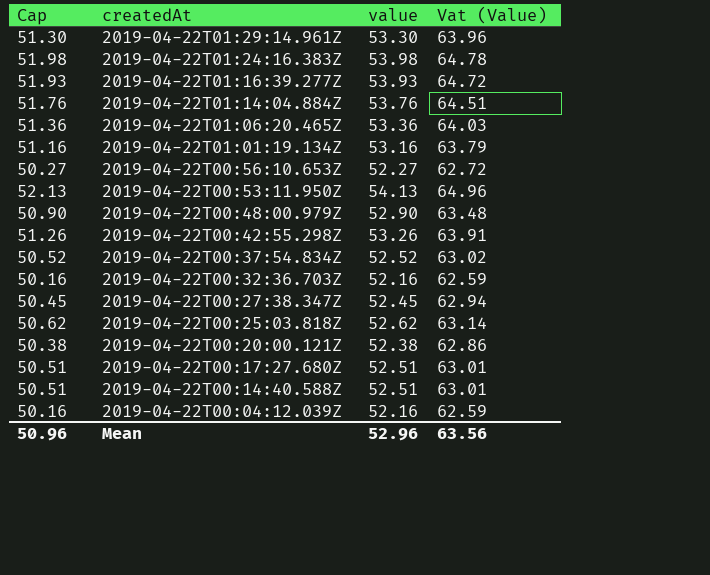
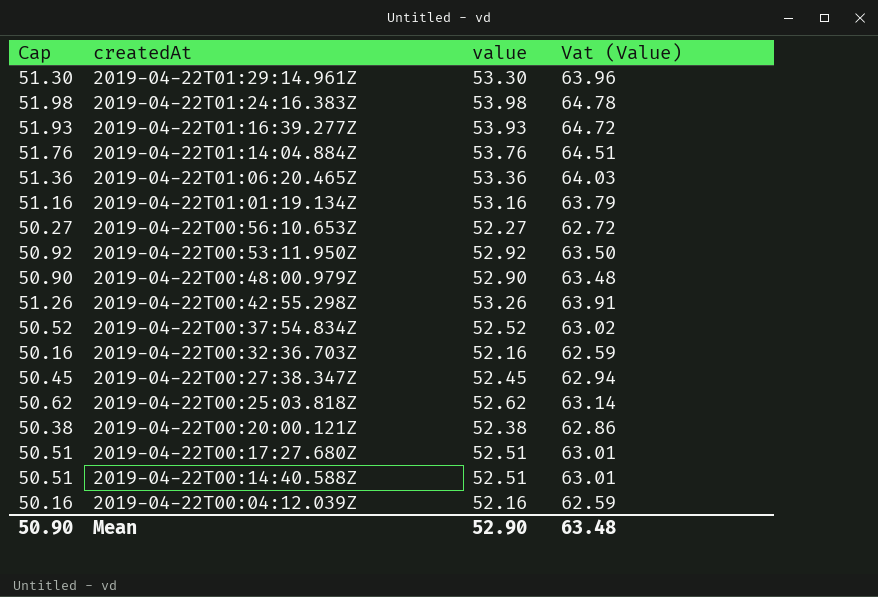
2019-04-22T00:53:11.950Z | Cap: 52.13 -> 50.92
2019-04-22T00:53:11.950Z | value: 54.13 -> 52.92
2019-04-22T00:53:11.950Z | Vat (Value): 64.96 -> 63.50
Mean | Cap: 50.96 -> 50.90
Mean | value: 52.96 -> 52.90
Mean | Vat (Value): 63.56 -> 63.48

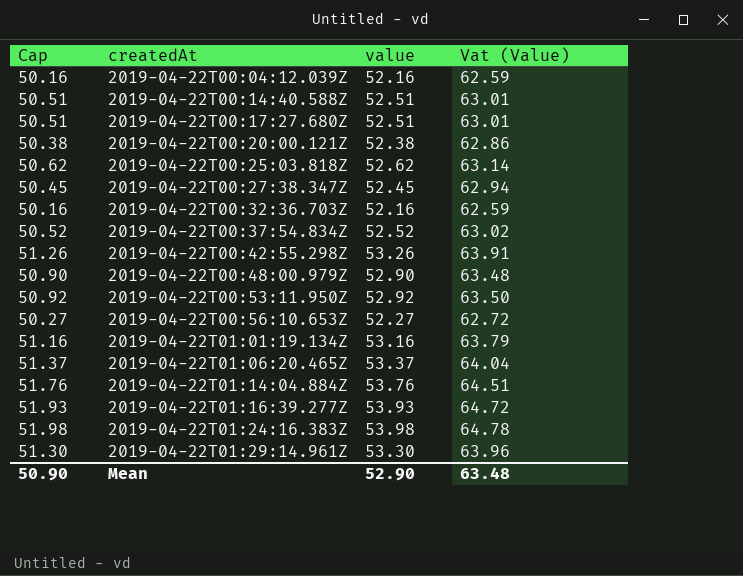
row order: createdAt descending -> createdAt ascending
2019-04-22T01:06:20.465Z | Cap: 51.36 -> 51.37
2019-04-22T01:06:20.465Z | value: 53.36 -> 53.37
2019-04-22T01:06:20.465Z | Vat (Value): 64.03 -> 64.04

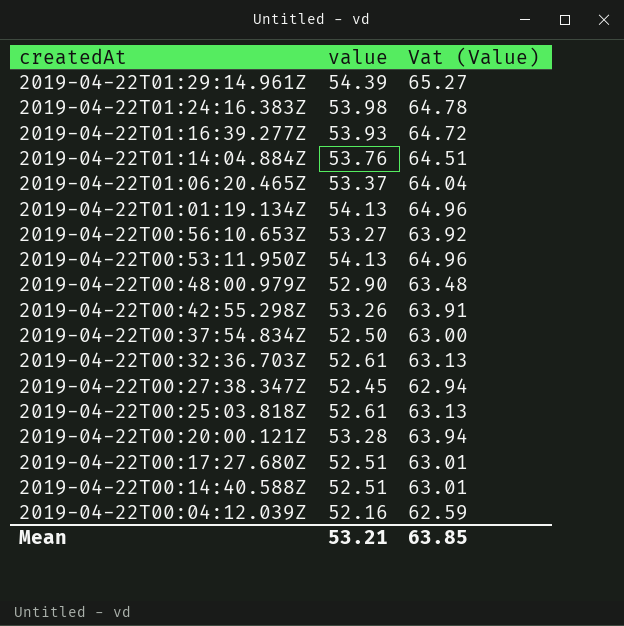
row order: createdAt ascending -> createdAt descending
column Cap | formula: [value] - 2 -> none
2019-04-22T01:29:14.961Z | value: 53.30 -> 54.39
2019-04-22T01:29:14.961Z | Vat (Value): 63.96 -> 65.27
2019-04-22T01:01:19.134Z | value: 53.16 -> 54.13
2019-04-22T01:01:19.134Z | Vat (Value): 63.79 -> 64.96
2019-04-22T00:56:10.653Z | value: 52.27 -> 53.27
2019-04-22T00:56:10.653Z | Vat (Value): 62.72 -> 63.92
2019-04-22T00:53:11.950Z | value: 52.92 -> 54.13
2019-04-22T00:53:11.950Z | Vat (Value): 63.50 -> 64.96
2019-04-22T00:37:54.834Z | value: 52.52 -> 52.50
2019-04-22T00:37:54.834Z | Vat (Value): 63.02 -> 63.00
2019-04-22T00:32:36.703Z | value: 52.16 -> 52.61
2019-04-22T00:32:36.703Z | Vat (Value): 62.59 -> 63.13
2019-04-22T00:25:03.818Z | value: 52.62 -> 52.61
2019-04-22T00:25:03.818Z | Vat (Value): 63.14 -> 63.13
2019-04-22T00:20:00.121Z | value: 52.38 -> 53.28
2019-04-22T00:20:00.121Z | Vat (Value): 62.86 -> 63.94
Mean | value: 52.90 -> 53.21
Mean | Vat (Value): 63.48 -> 63.85

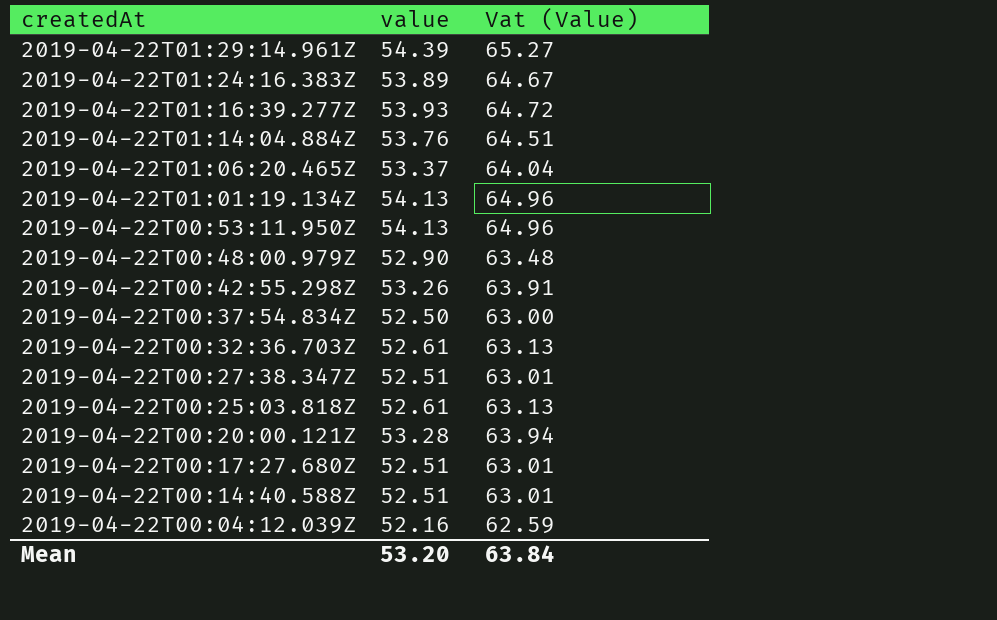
row 2019-04-22T00:56:10.653Z: 53.27 | 63.92 -> none
2019-04-22T01:24:16.383Z | value: 53.98 -> 53.89
2019-04-22T01:24:16.383Z | Vat (Value): 64.78 -> 64.67
2019-04-22T00:27:38.347Z | value: 52.45 -> 52.51
2019-04-22T00:27:38.347Z | Vat (Value): 62.94 -> 63.01
Mean | value: 53.21 -> 53.20
Mean | Vat (Value): 63.85 -> 63.84

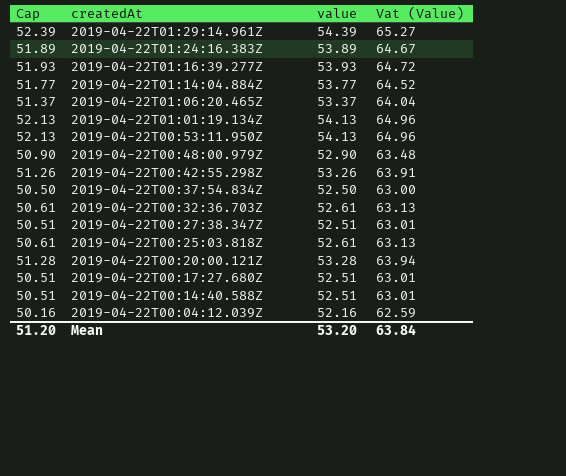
column Cap | formula: none -> [value] - 2
2019-04-22T01:14:04.884Z | value: 53.76 -> 53.77
2019-04-22T01:14:04.884Z | Vat (Value): 64.51 -> 64.52

